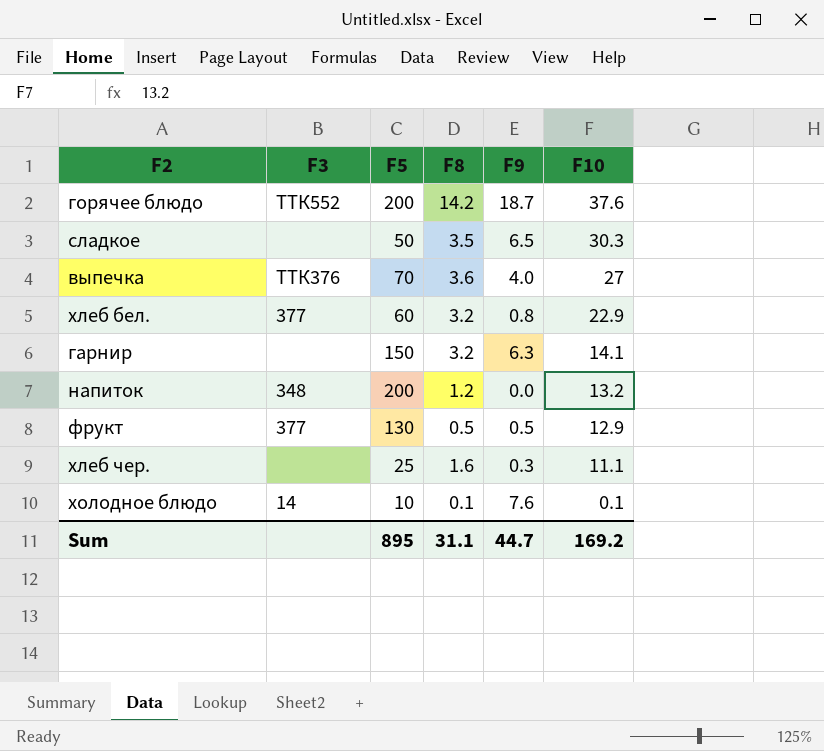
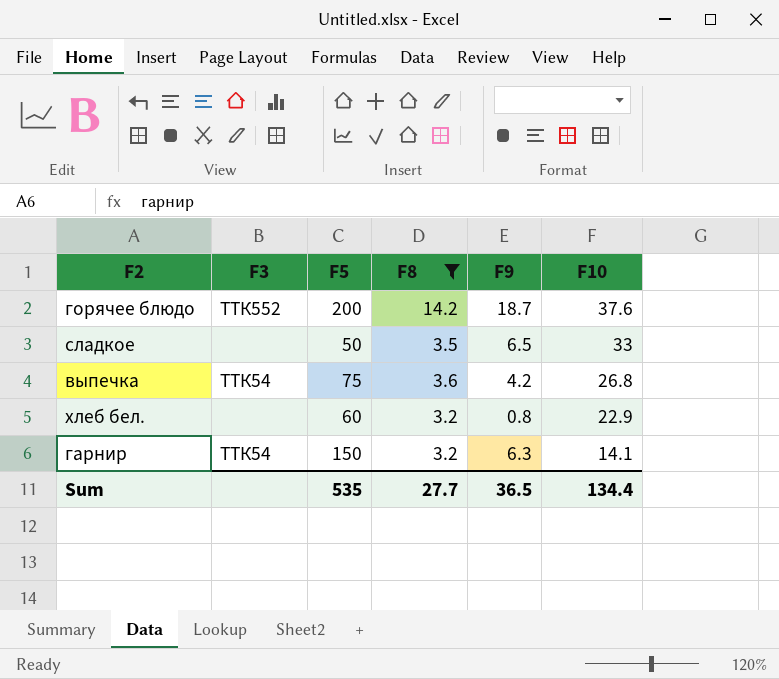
filter: none -> F8 >= 3.2
сладкое | F10: 30.3 -> 33
выпечка | F3: ТТК376 -> ТТК54
выпечка | F5: 70 -> 75
выпечка | F9: 4.0 -> 4.2
выпечка | F10: 27 -> 26.8
хлеб бел. | F3: 377 -> none
гарнир | F3: none -> ТТК54
Sum | F5: 895 -> 535
Sum | F8: 31.1 -> 27.7
Sum | F9: 44.7 -> 36.5
Sum | F10: 169.2 -> 134.4

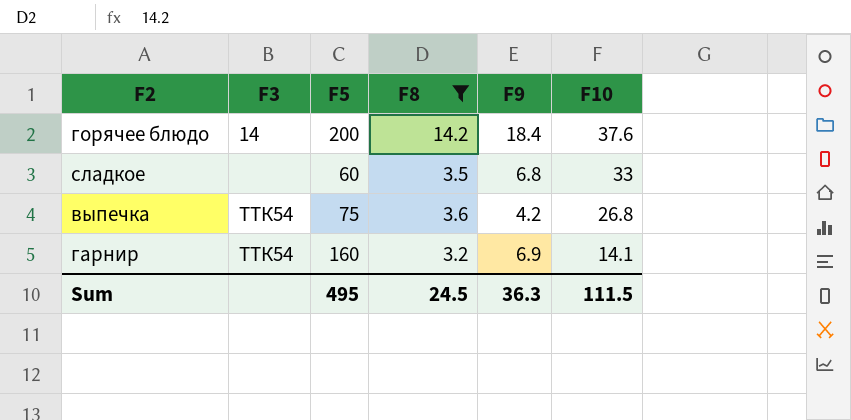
row хлеб бел.: none | 60 | 3.2 | 0.8 | 22.9 -> none
горячее блюдо | F3: ТТК552 -> 14
горячее блюдо | F9: 18.7 -> 18.4
сладкое | F5: 50 -> 60
сладкое | F9: 6.5 -> 6.8
гарнир | F5: 150 -> 160
гарнир | F9: 6.3 -> 6.9
Sum | F5: 535 -> 495
Sum | F8: 27.7 -> 24.5
Sum | F9: 36.5 -> 36.3
Sum | F10: 134.4 -> 111.5

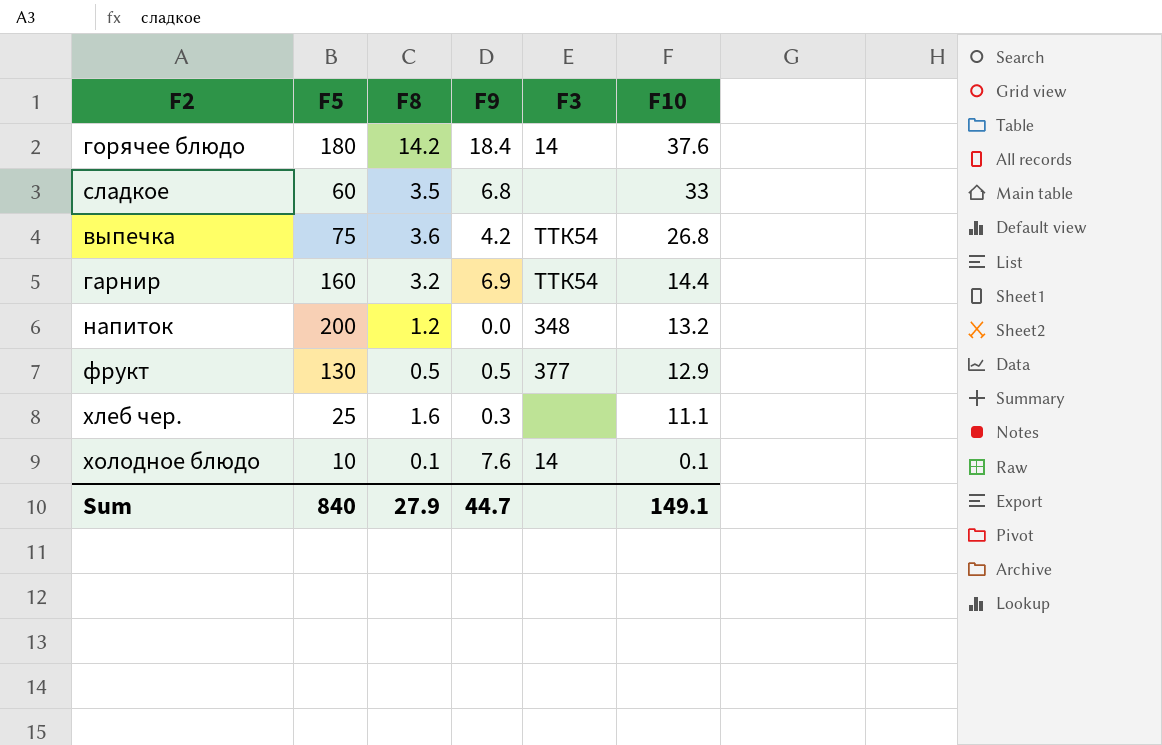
filter: F8 >= 3.2 -> none
column F3 | position: 2 -> 5
горячее блюдо | F5: 200 -> 180
гарнир | F10: 14.1 -> 14.4
Sum | F5: 495 -> 840
Sum | F8: 24.5 -> 27.9
Sum | F9: 36.3 -> 44.7
Sum | F10: 111.5 -> 149.1

